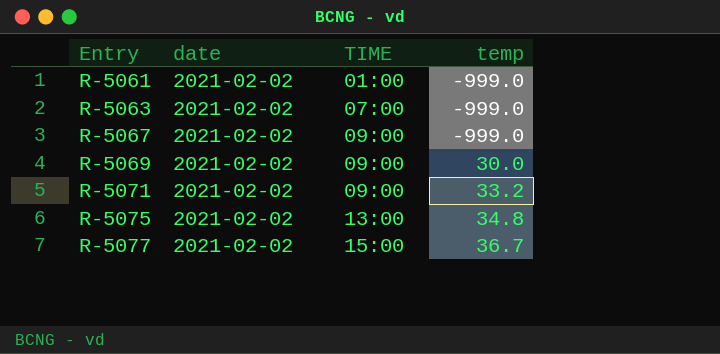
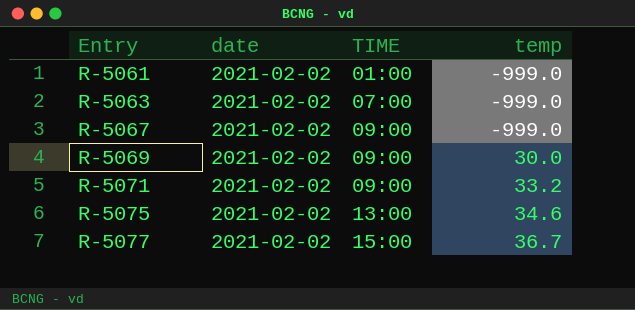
R-5075 | temp: 34.8 -> 34.6

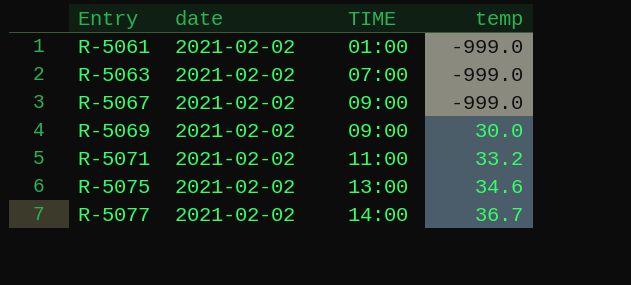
R-5071 | TIME: 09:00 -> 11:00
R-5077 | TIME: 15:00 -> 14:00

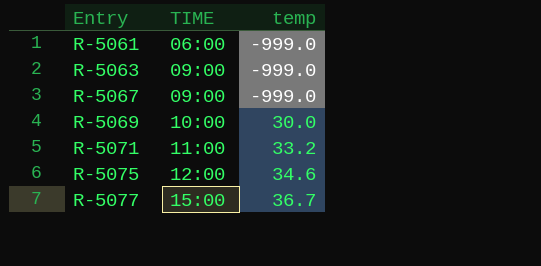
column date | position: 2 -> none
R-5061 | TIME: 01:00 -> 06:00
R-5063 | TIME: 07:00 -> 09:00
R-5069 | TIME: 09:00 -> 10:00
R-5075 | TIME: 13:00 -> 12:00
R-5077 | TIME: 14:00 -> 15:00

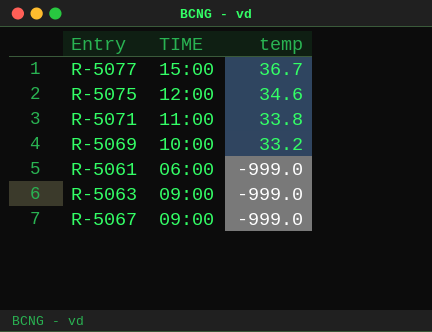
row order: Entry ascending -> temp descending
R-5071 | temp: 33.2 -> 33.8
R-5069 | temp: 30.0 -> 33.2

